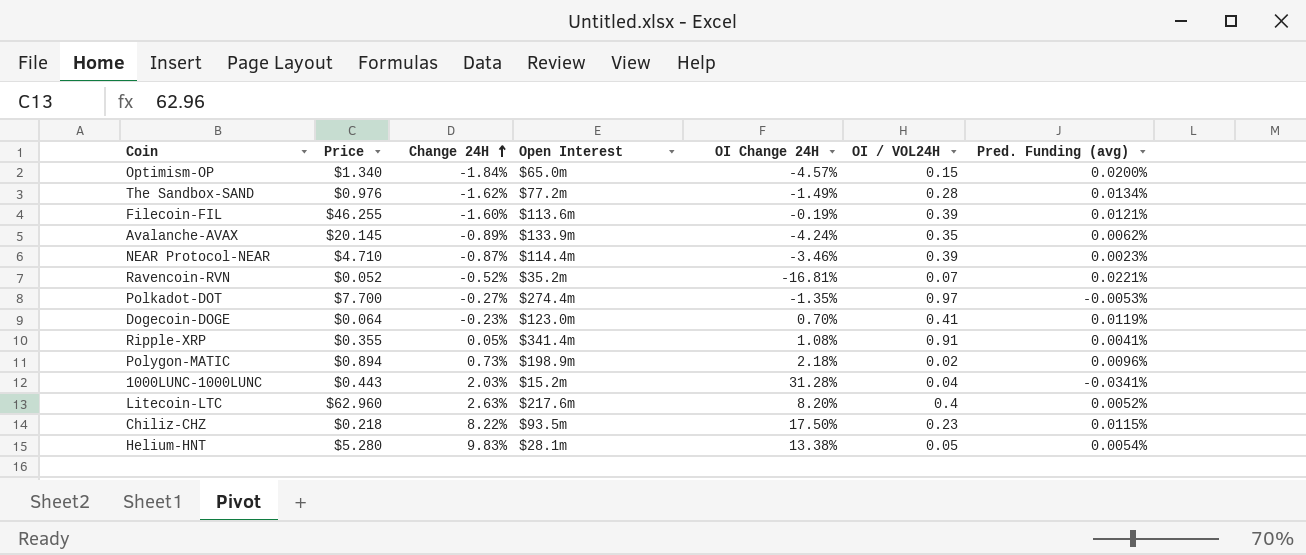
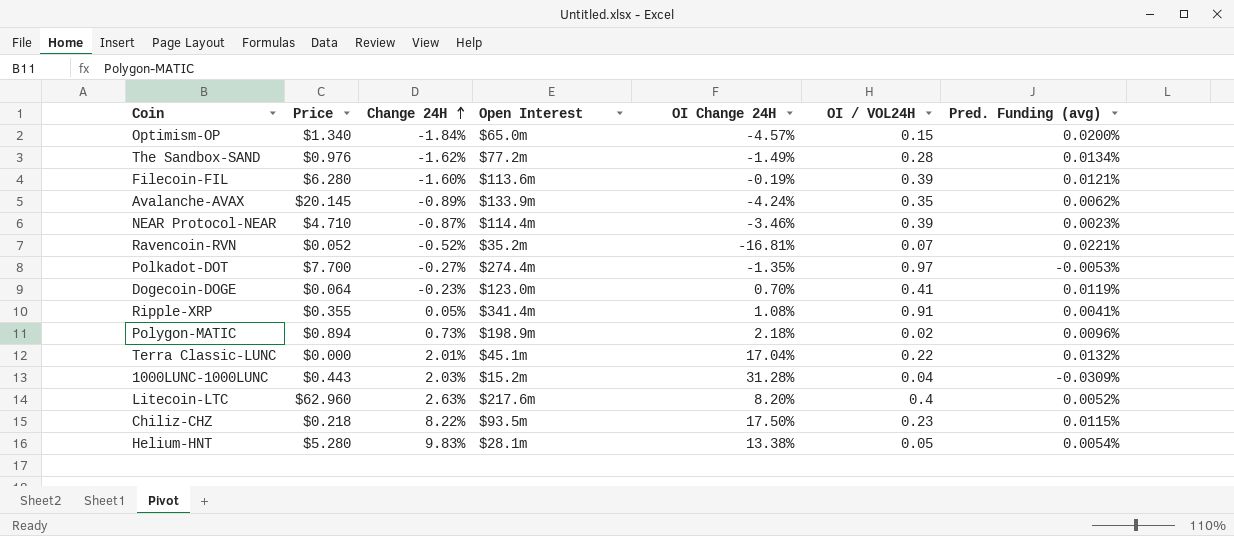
Filecoin-FIL | Price: $46.255 -> $6.280
row Terra Classic-LUNC: none -> $0.000 | 2.01% | $45.1m | 17.04% | 0.22 | 0.0132%
1000LUNC-1000LUNC | Pred. Funding (avg): -0.0341% -> -0.0309%

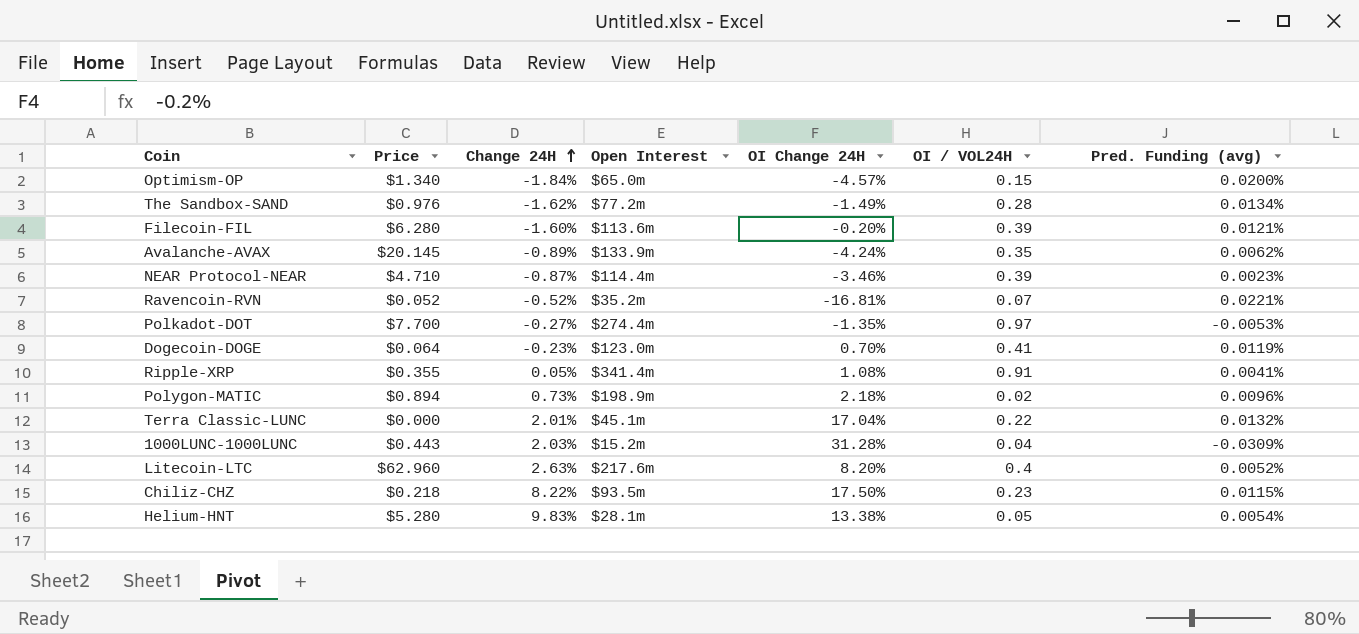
Filecoin-FIL | OI Change 24H: -0.19% -> -0.20%

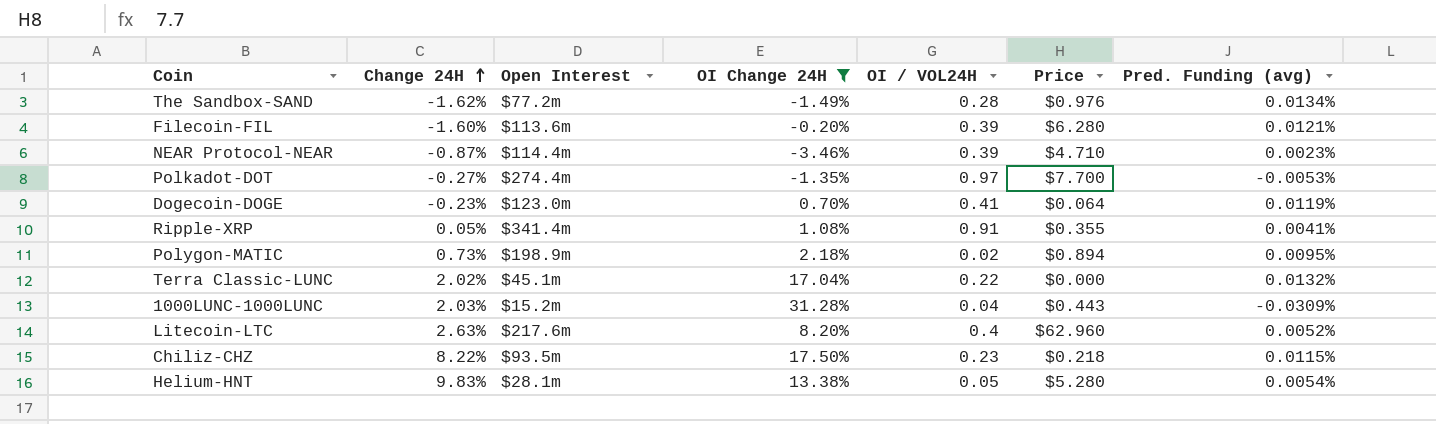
filter: none -> OI Change 24H >= -3.46%
column Price | position: 2 -> 6
Polygon-MATIC | Pred. Funding (avg): 0.0096% -> 0.0095%
Terra Classic-LUNC | Change 24H: 2.01% -> 2.02%

